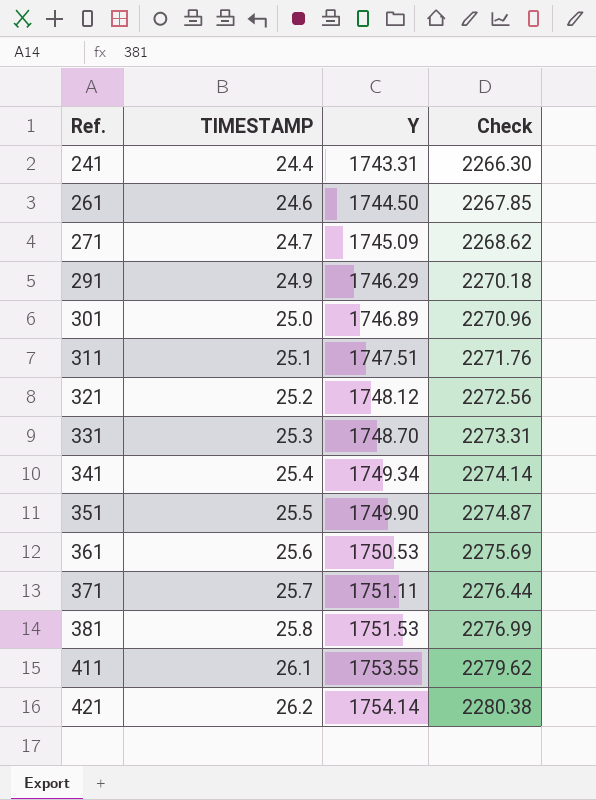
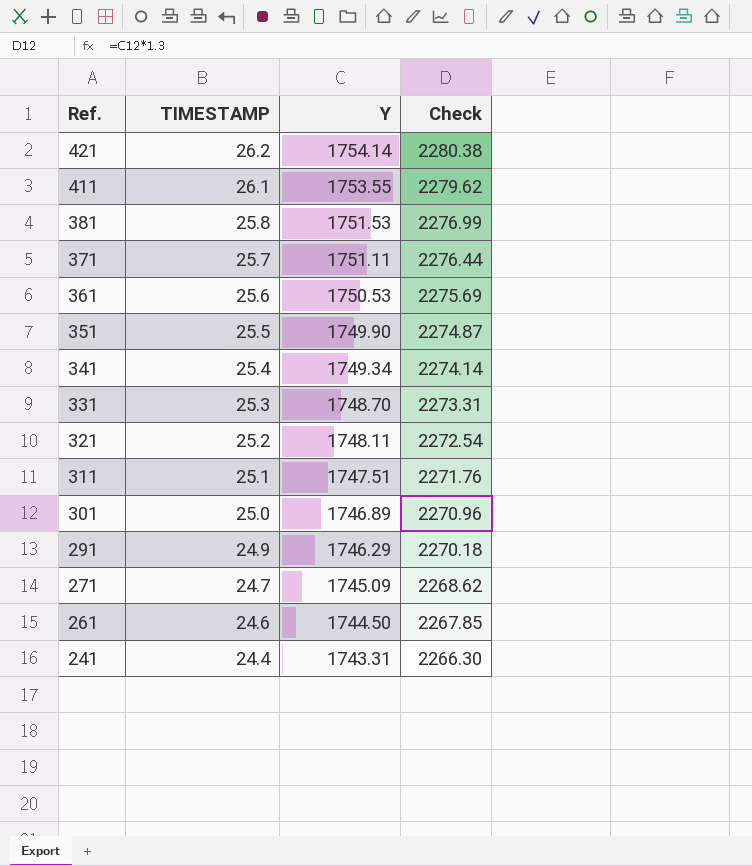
row order: Ref. ascending -> Ref. descending
321 | Y: 1748.12 -> 1748.11
321 | Check: 2272.56 -> 2272.54

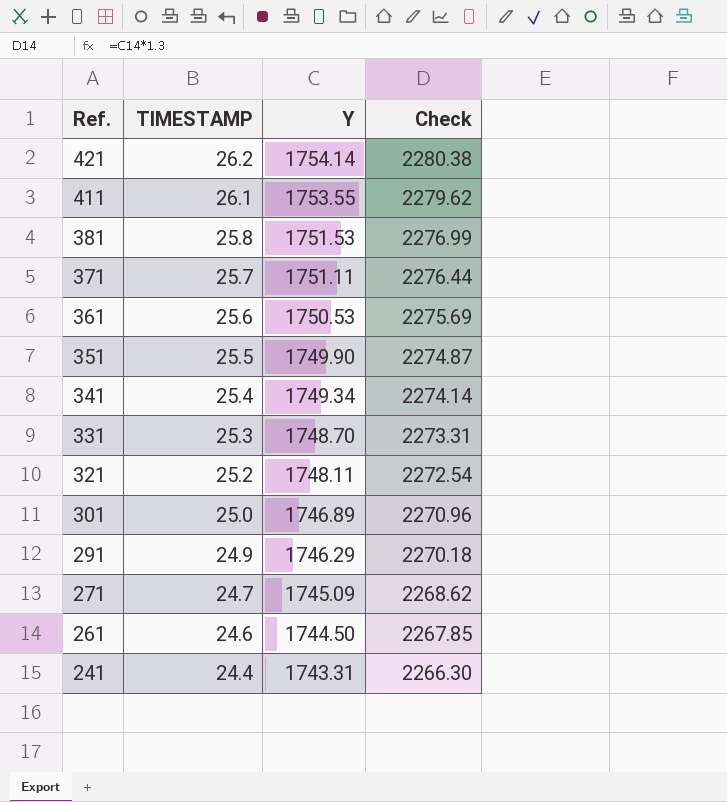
row 311: 25.1 | 1747.51 | 2271.76 -> none

